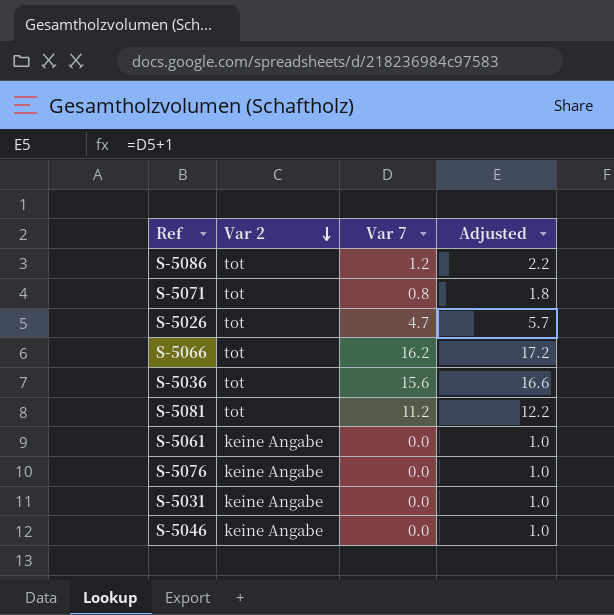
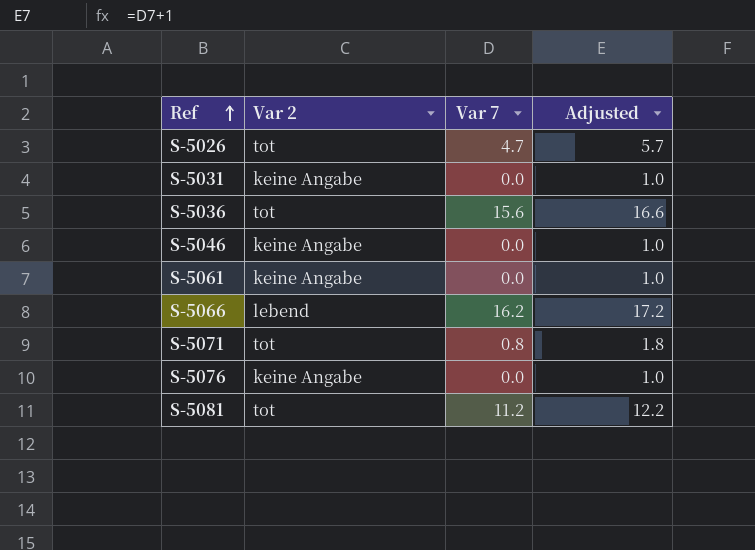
row order: Var 2 descending -> Ref ascending
row S-5086: tot | 1.2 | 2.2 -> none
S-5066 | Var 2: tot -> lebend

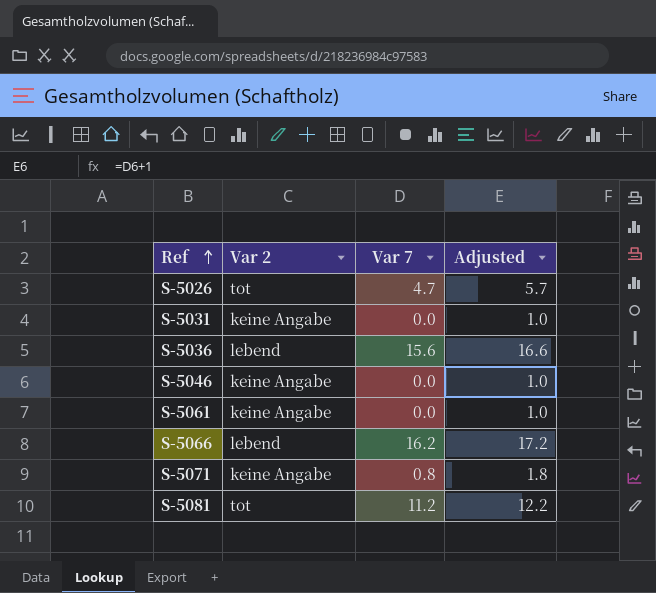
row S-5076: keine Angabe | 0.0 | 1.0 -> none
S-5036 | Var 2: tot -> lebend
S-5071 | Var 2: tot -> keine Angabe

